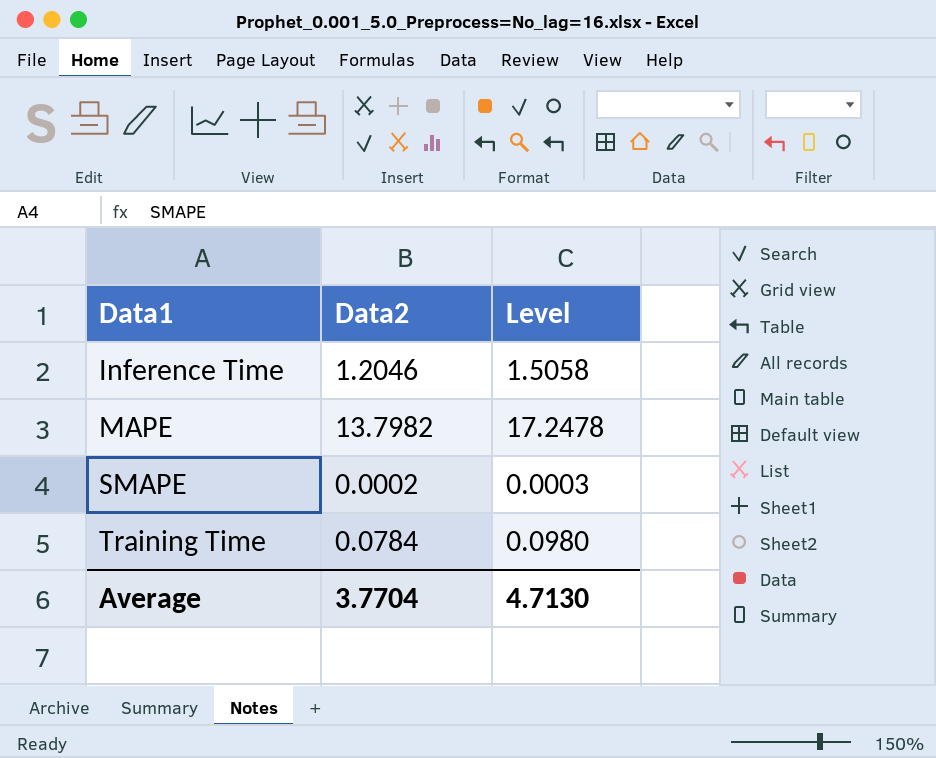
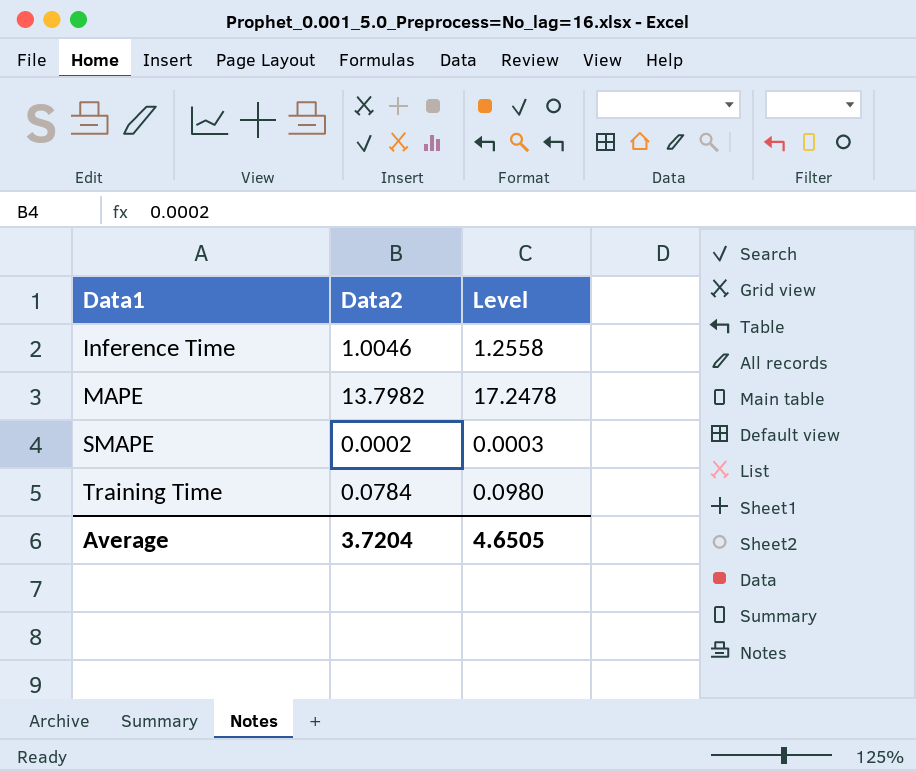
Inference Time | Data2: 1.2046 -> 1.0046
Inference Time | Level: 1.5058 -> 1.2558
Average | Data2: 3.7704 -> 3.7204
Average | Level: 4.7130 -> 4.6505

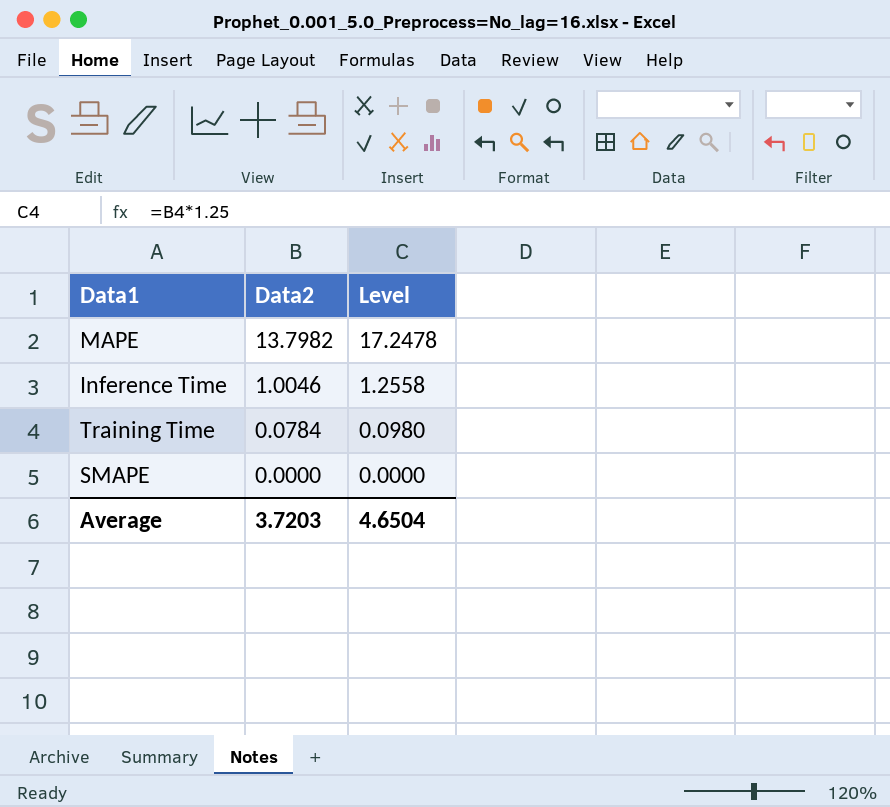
row order: Data1 ascending -> Data2 descending
SMAPE | Data2: 0.0002 -> 0.0000
SMAPE | Level: 0.0003 -> 0.0000
Average | Data2: 3.7204 -> 3.7203
Average | Level: 4.6505 -> 4.6504

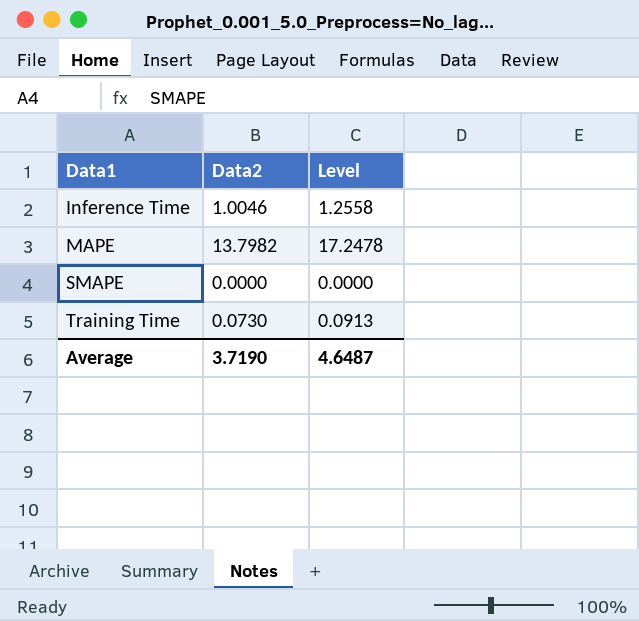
row order: Data2 descending -> Data1 ascending
Training Time | Data2: 0.0784 -> 0.0730
Training Time | Level: 0.0980 -> 0.0913
Average | Data2: 3.7203 -> 3.7190
Average | Level: 4.6504 -> 4.6487

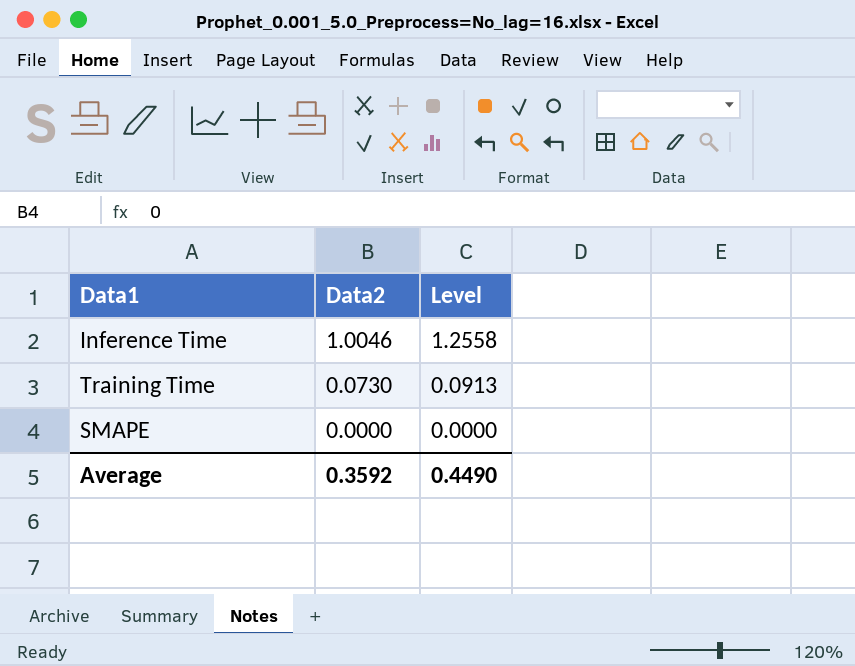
row order: Data1 ascending -> Data2 descending
row MAPE: 13.7982 | 17.2478 -> none
Average | Data2: 3.7190 -> 0.3592
Average | Level: 4.6487 -> 0.4490

